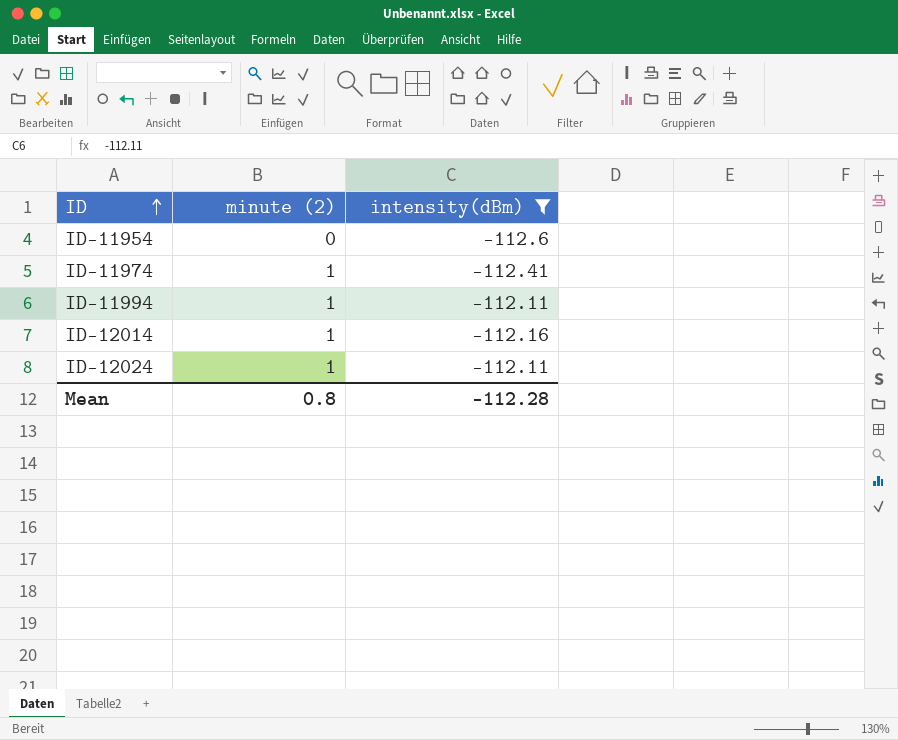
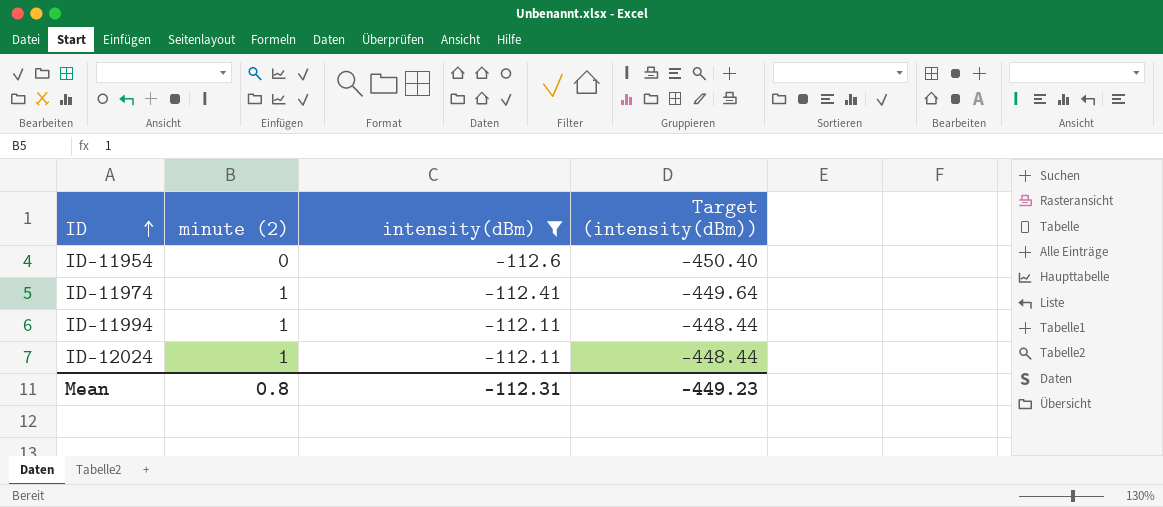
column Target (intensity(dBm)) | formula: none -> [intensity(dBm)] * 4
row ID-12014: 1 | -112.16 -> none
Mean | intensity(dBm): -112.28 -> -112.31

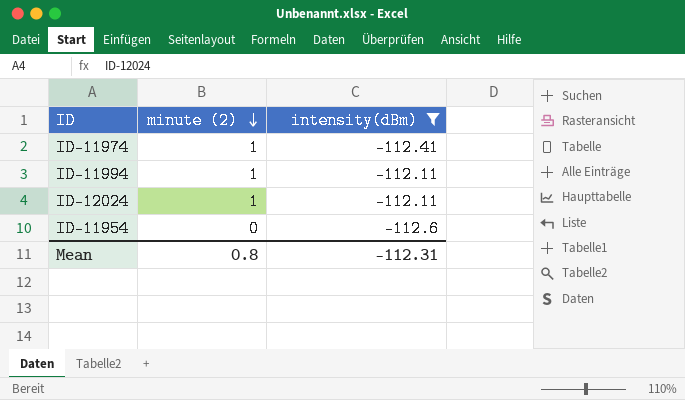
row order: ID ascending -> minute (2) descending
column Target (intensity(dBm)) | formula: [intensity(dBm)] * 4 -> none

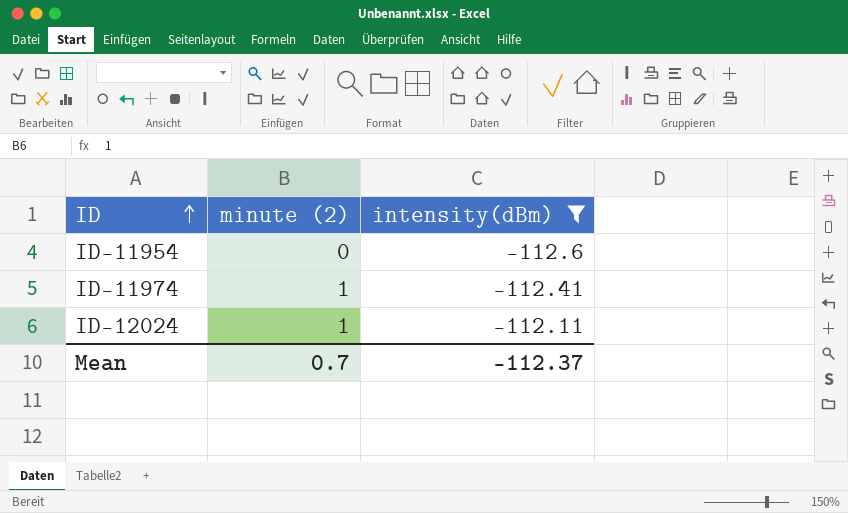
row order: minute (2) descending -> ID ascending
row ID-11994: 1 | -112.11 -> none
Mean | minute (2): 0.8 -> 0.7
Mean | intensity(dBm): -112.31 -> -112.37

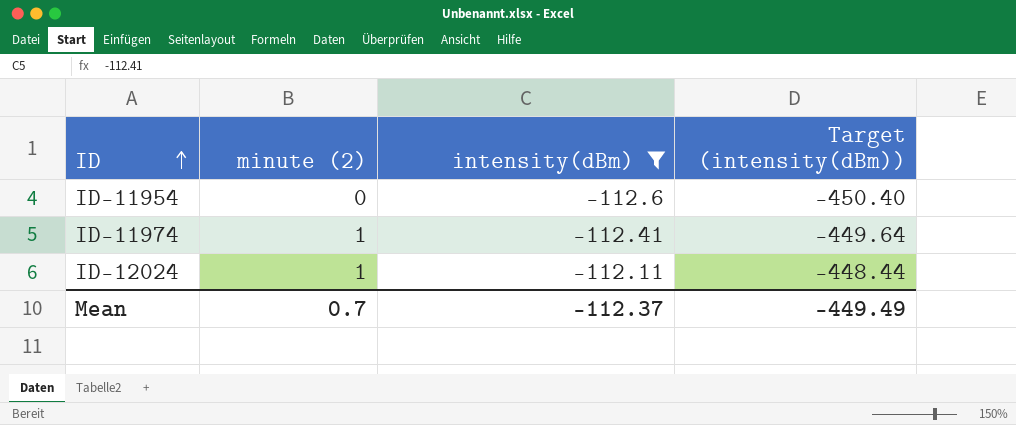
column Target (intensity(dBm)) | formula: none -> [intensity(dBm)] * 4

